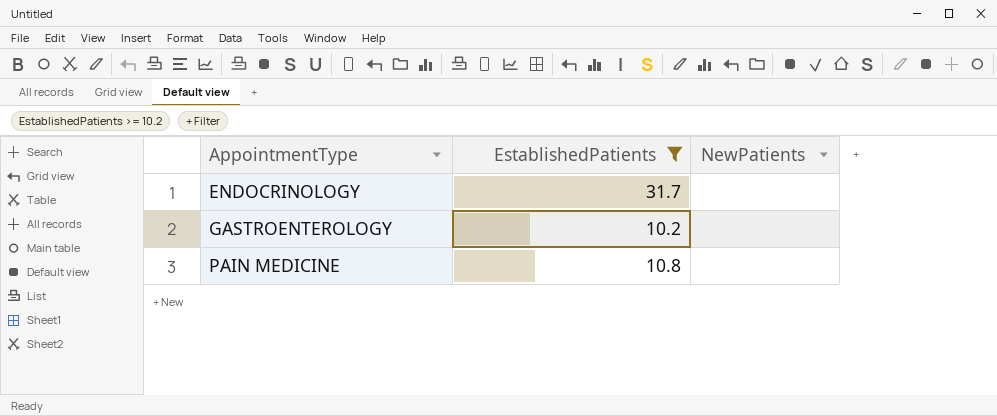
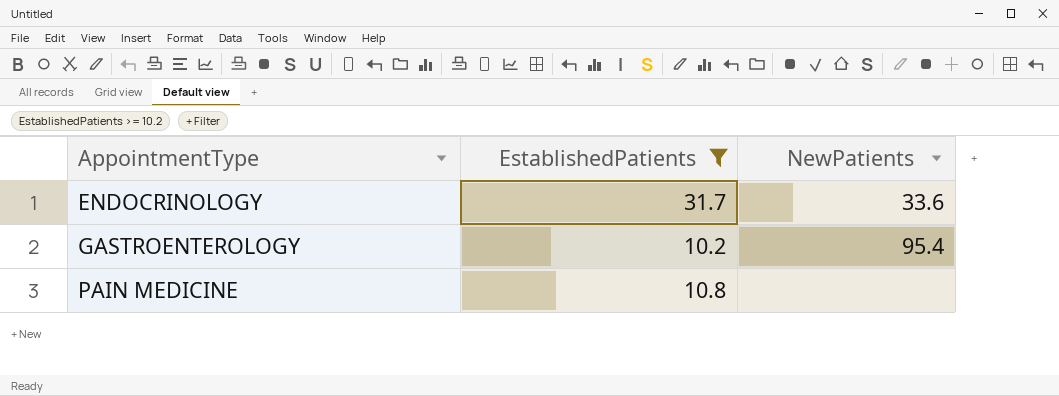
ENDOCRINOLOGY | NewPatients: none -> 33.6
GASTROENTEROLOGY | NewPatients: none -> 95.4

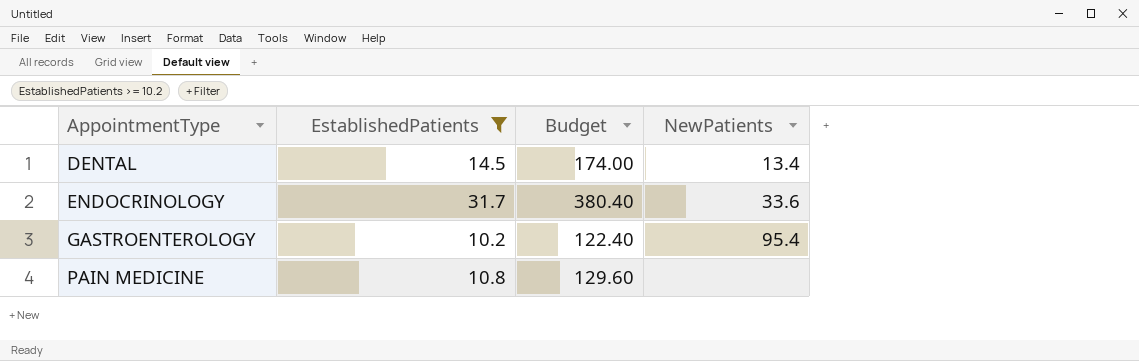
column Budget | formula: none -> [EstablishedPatients] * 12
row DENTAL: none -> 14.5 | 174.00 | 13.4

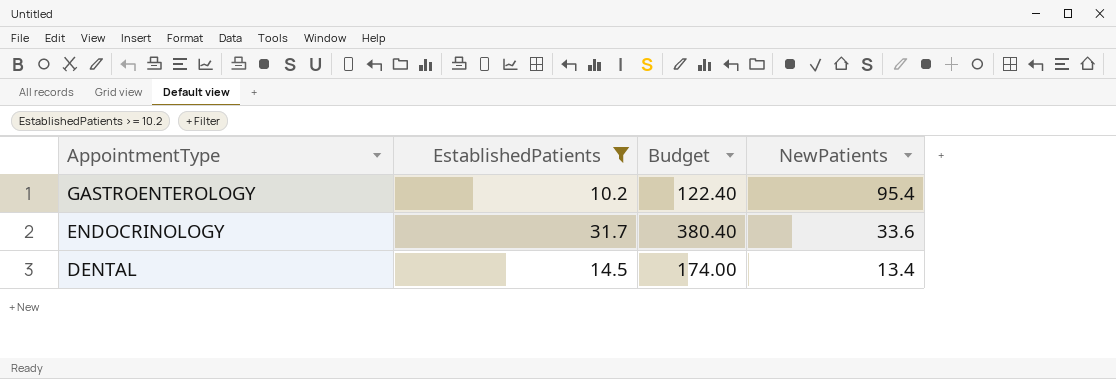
row order: AppointmentType ascending -> AppointmentType descending
row PAIN MEDICINE: 10.8 | 129.60 | none -> none

